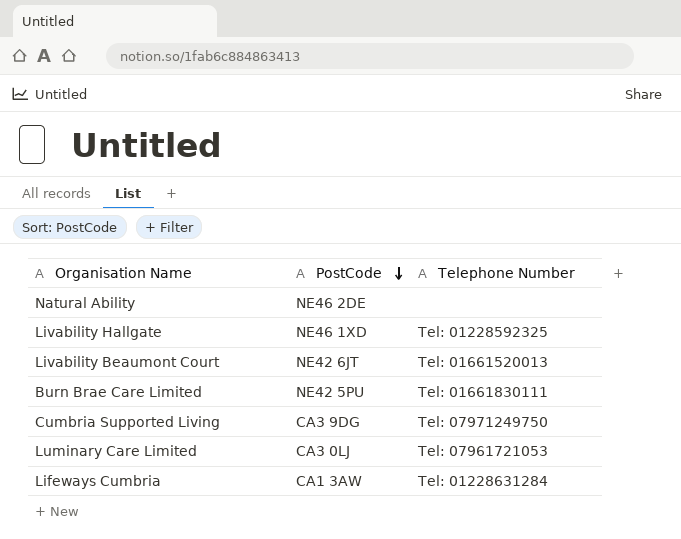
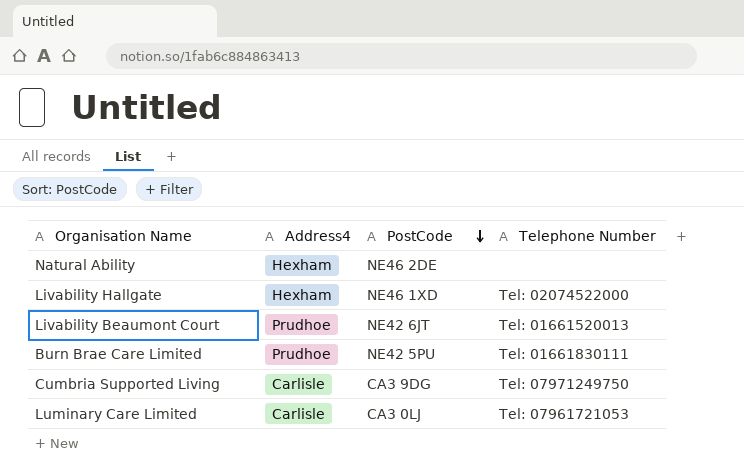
column Address4 | position: none -> 2
row Lifeways Cumbria: CA1 3AW | Tel: 01228631284 -> none
Livability Hallgate | Telephone Number: Tel: 01228592325 -> Tel: 02074522000

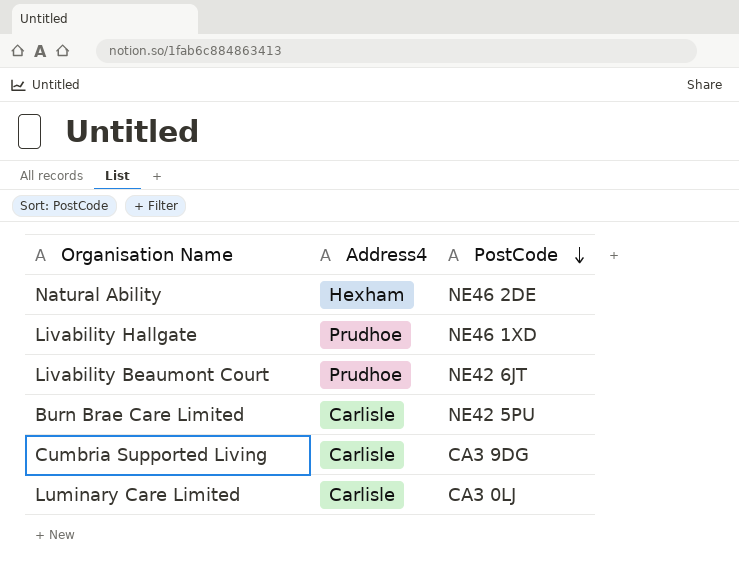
column Telephone Number | position: 4 -> none
Livability Hallgate | Address4: Hexham -> Prudhoe
Burn Brae Care Limited | Address4: Prudhoe -> Carlisle

